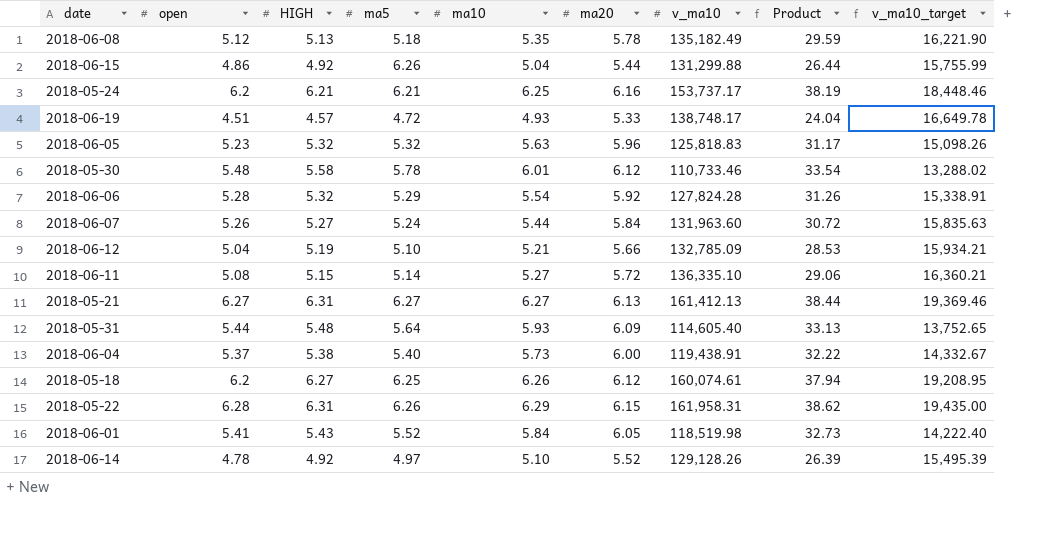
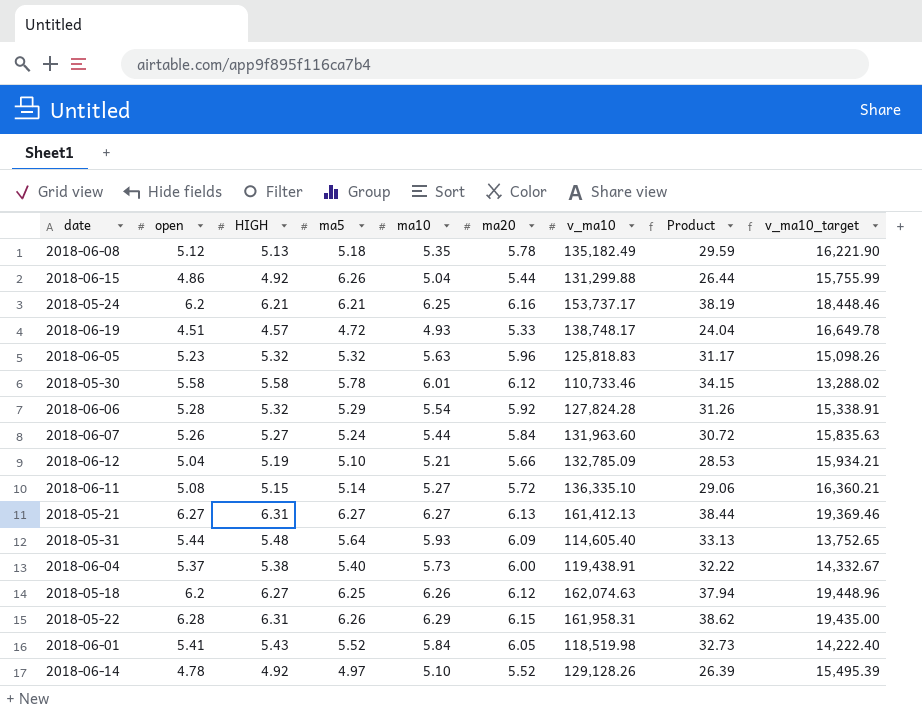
2018-05-30 | open: 5.48 -> 5.58
2018-05-30 | Product: 33.54 -> 34.15
2018-05-18 | v_ma10: 160,074.61 -> 162,074.63
2018-05-18 | v_ma10_target: 19,208.95 -> 19,448.96

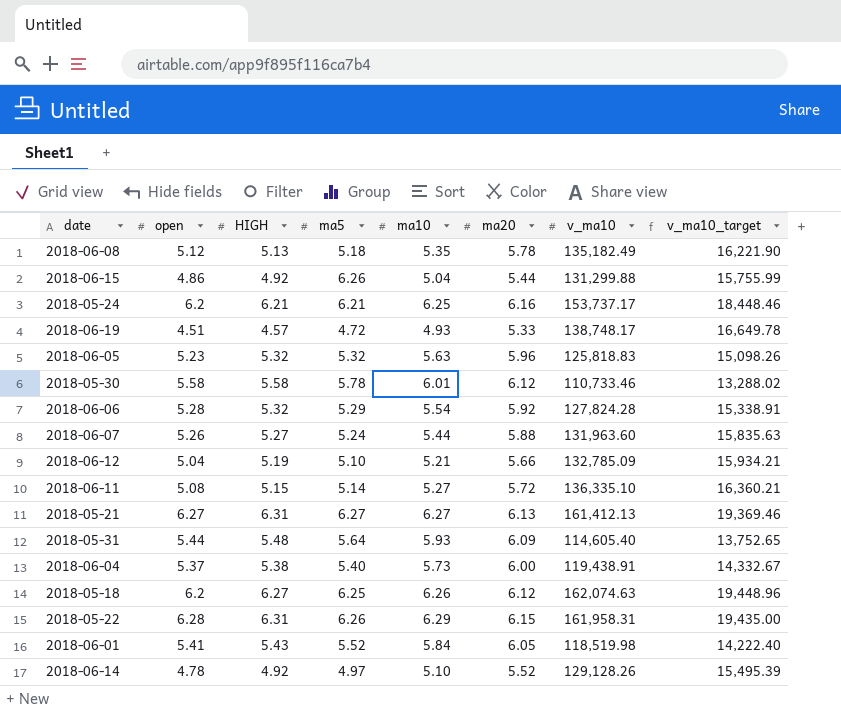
column Product | formula: [open] * [ma20] -> none
2018-06-07 | ma20: 5.84 -> 5.88

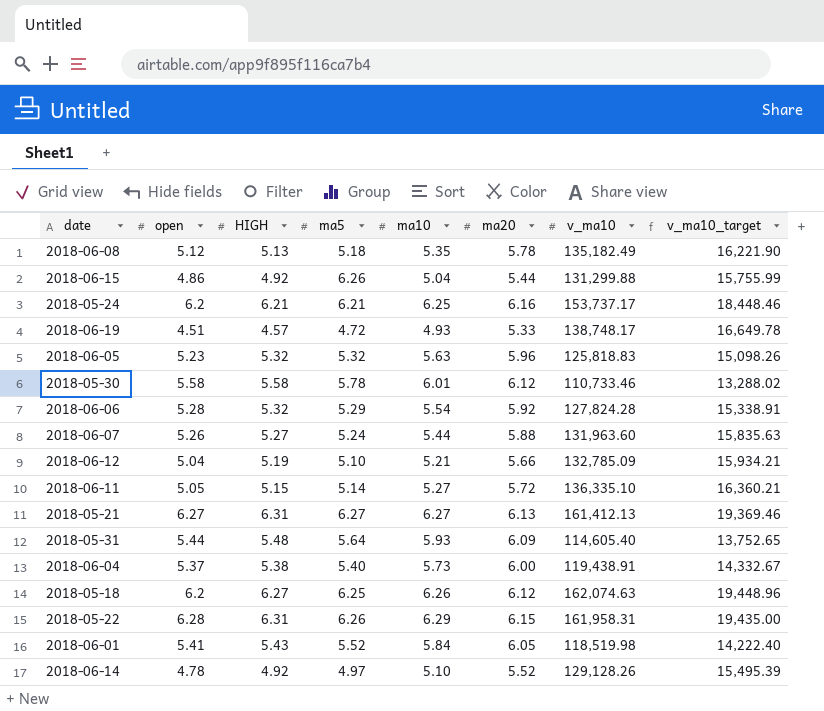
2018-06-11 | open: 5.08 -> 5.05

